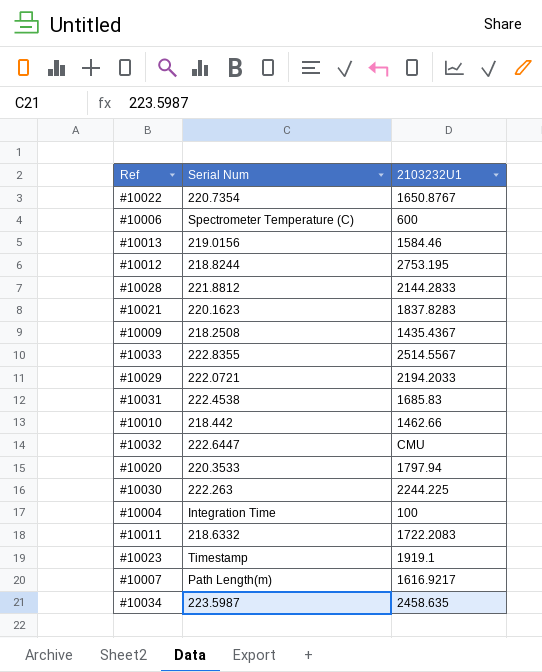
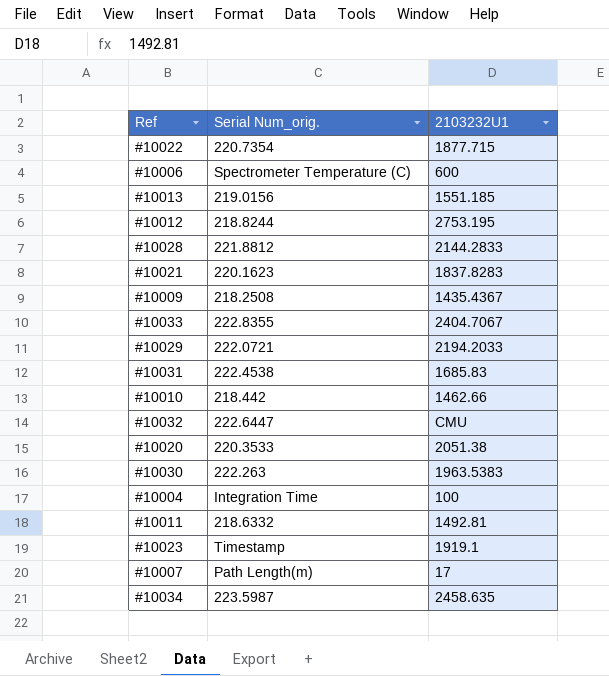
column name: Serial Num -> Serial Num_orig.
#10022 | 2103232U1: 1650.8767 -> 1877.715
#10013 | 2103232U1: 1584.46 -> 1551.185
#10033 | 2103232U1: 2514.5567 -> 2404.7067
#10020 | 2103232U1: 1797.94 -> 2051.38
#10030 | 2103232U1: 2244.225 -> 1963.5383
#10011 | 2103232U1: 1722.2083 -> 1492.81
#10007 | 2103232U1: 1616.9217 -> 17

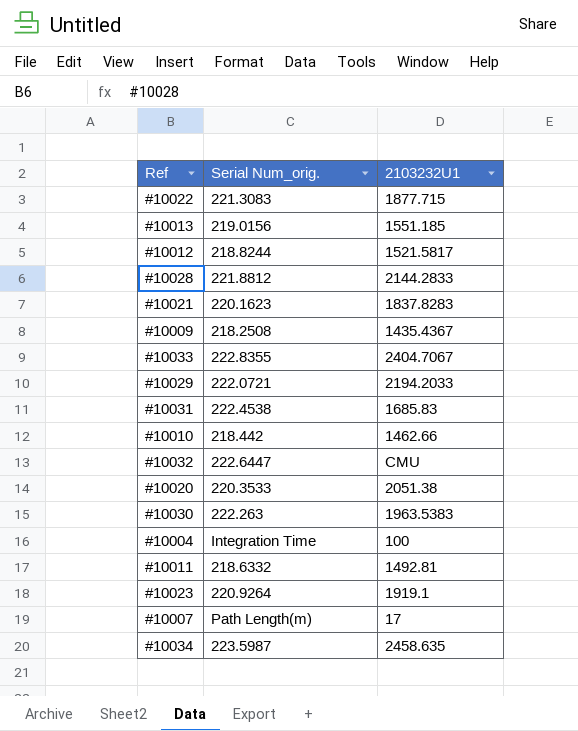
row #10006: Spectrometer Temperature (C) | 600 -> none
#10022 | Serial Num_orig.: 220.7354 -> 221.3083
#10012 | 2103232U1: 2753.195 -> 1521.5817
#10023 | Serial Num_orig.: Timestamp -> 220.9264

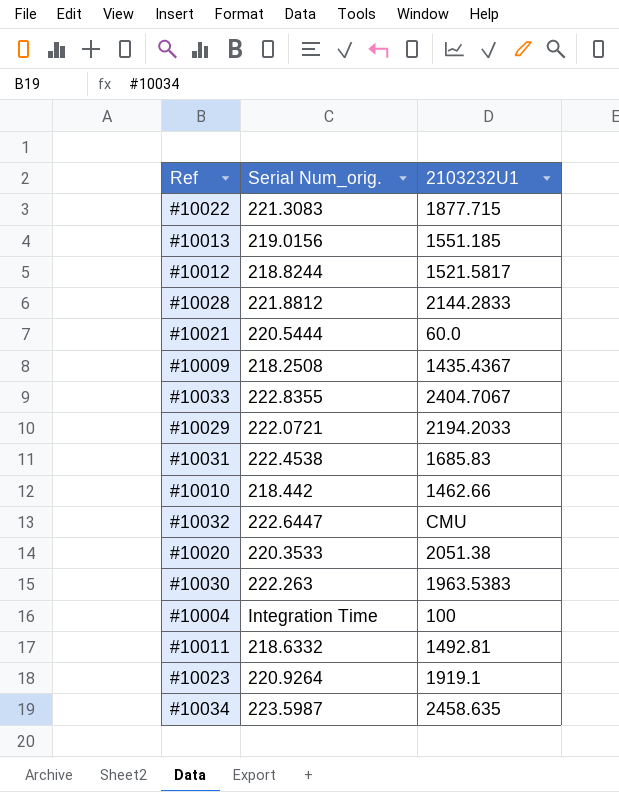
row #10007: Path Length(m) | 17 -> none
#10021 | Serial Num_orig.: 220.1623 -> 220.5444
#10021 | 2103232U1: 1837.8283 -> 60.0

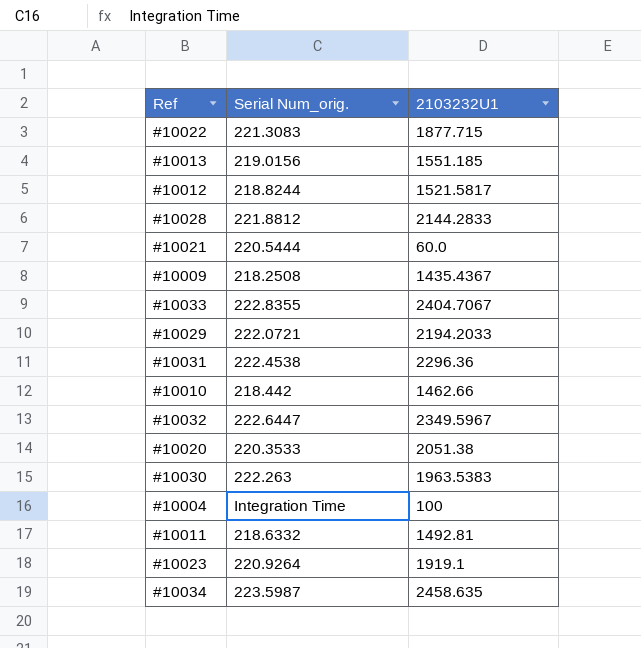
#10031 | 2103232U1: 1685.83 -> 2296.36
#10032 | 2103232U1: CMU -> 2349.5967

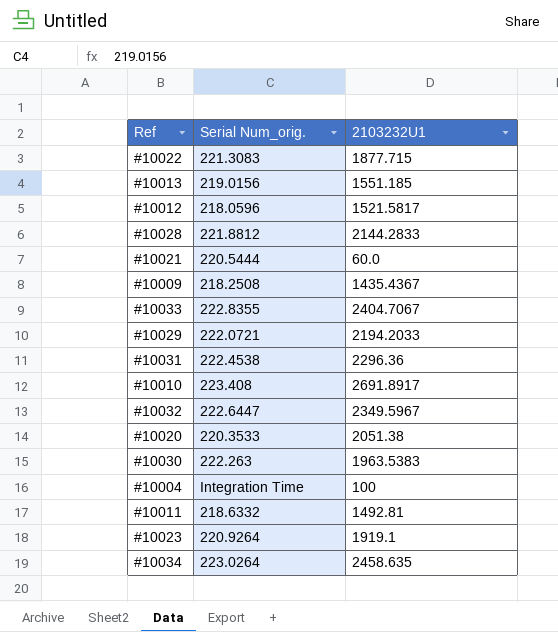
#10012 | Serial Num_orig.: 218.8244 -> 218.0596
#10010 | Serial Num_orig.: 218.442 -> 223.408
#10010 | 2103232U1: 1462.66 -> 2691.8917
#10034 | Serial Num_orig.: 223.5987 -> 223.0264

